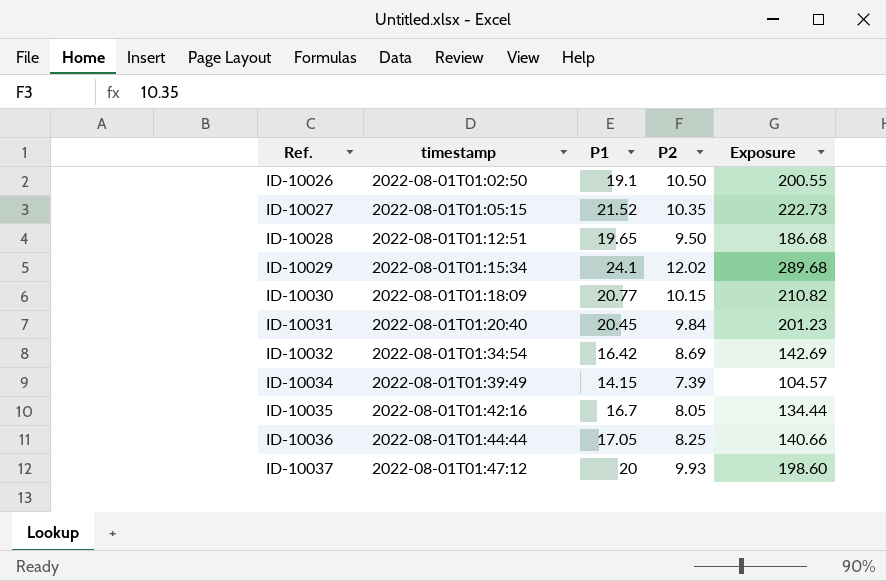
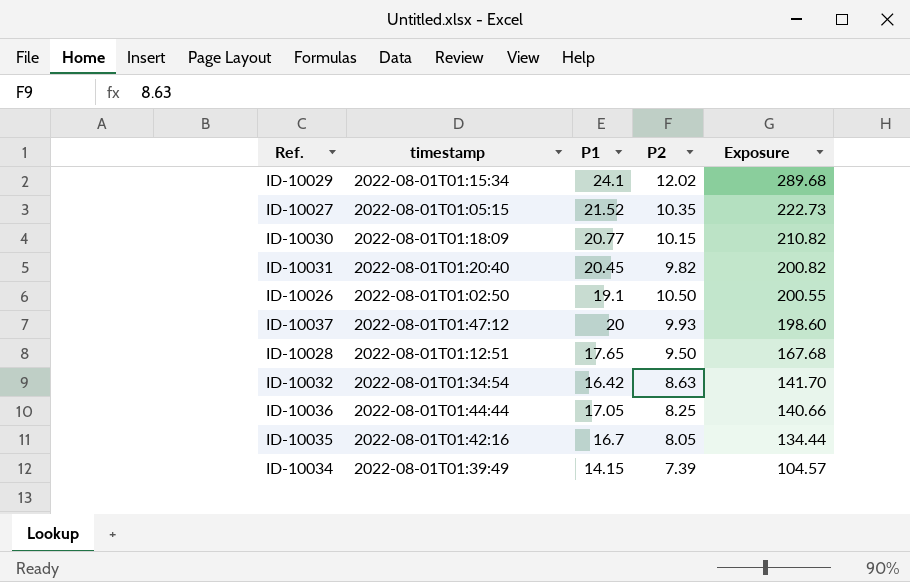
row order: Ref. ascending -> Exposure descending
ID-10031 | P2: 9.84 -> 9.82
ID-10031 | Exposure: 201.23 -> 200.82
ID-10028 | P1: 19.65 -> 17.65
ID-10028 | Exposure: 186.68 -> 167.68
ID-10032 | P2: 8.69 -> 8.63
ID-10032 | Exposure: 142.69 -> 141.70

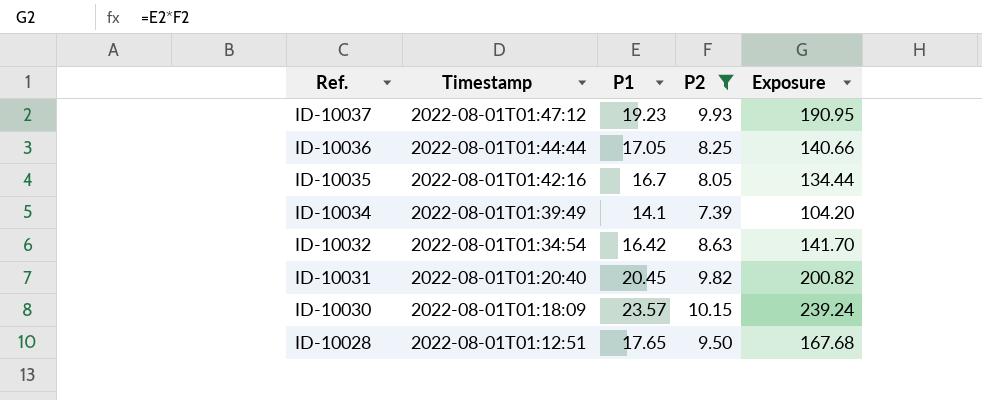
filter: none -> P2 <= 10.15
row order: Exposure descending -> Ref. descending
column name: timestamp -> Timestamp
ID-10037 | P1: 20 -> 19.23
ID-10037 | Exposure: 198.60 -> 190.95
ID-10034 | P1: 14.15 -> 14.1
ID-10034 | Exposure: 104.57 -> 104.20
ID-10030 | P1: 20.77 -> 23.57
ID-10030 | Exposure: 210.82 -> 239.24

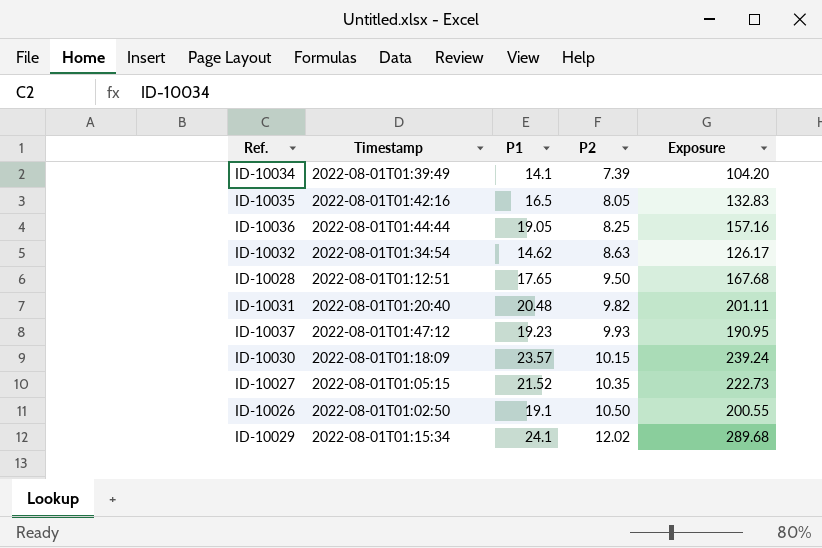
filter: P2 <= 10.15 -> none
row order: Ref. descending -> P2 ascending
ID-10035 | P1: 16.7 -> 16.5
ID-10035 | Exposure: 134.44 -> 132.83
ID-10036 | P1: 17.05 -> 19.05
ID-10036 | Exposure: 140.66 -> 157.16
ID-10032 | P1: 16.42 -> 14.62
ID-10032 | Exposure: 141.70 -> 126.17
ID-10031 | P1: 20.45 -> 20.48
ID-10031 | Exposure: 200.82 -> 201.11

